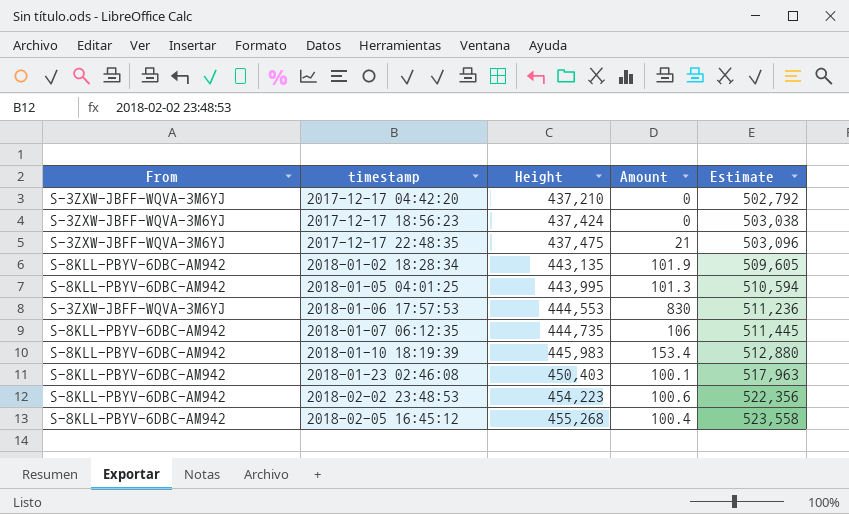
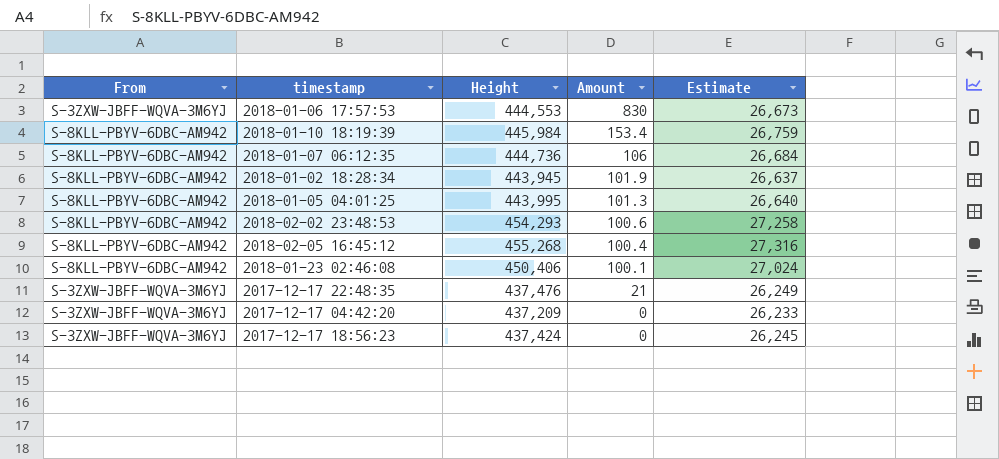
row order: timestamp ascending -> Amount descending
column Estimate | formula: [Height] * 1.15 -> [Height] * 0.06
2018-01-10 18:19:39 | Height: 445,983 -> 445,984
2018-01-07 06:12:35 | Height: 444,735 -> 444,736
2018-01-02 18:28:34 | Height: 443,135 -> 443,945
2018-02-02 23:48:53 | Height: 454,223 -> 454,293
2018-01-23 02:46:08 | Height: 450,403 -> 450,406
2017-12-17 22:48:35 | Height: 437,475 -> 437,476
2017-12-17 04:42:20 | Height: 437,210 -> 437,209

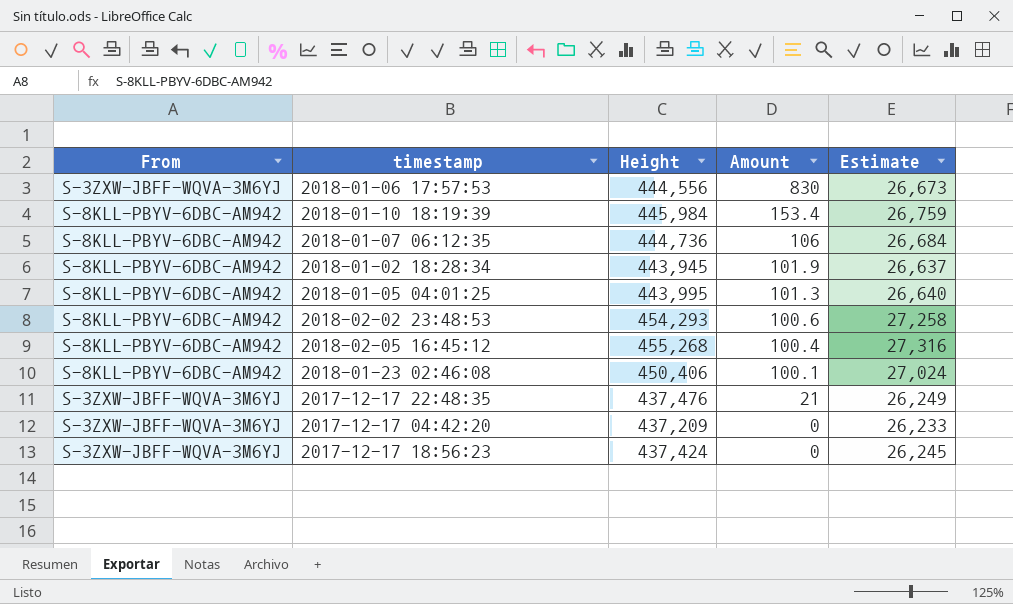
2018-01-06 17:57:53 | Height: 444,553 -> 444,556

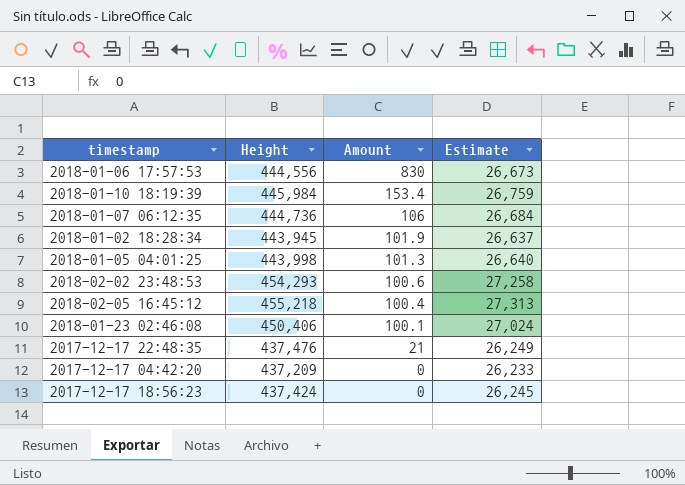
column From | position: 1 -> none
2018-01-05 04:01:25 | Height: 443,995 -> 443,998
2018-02-05 16:45:12 | Height: 455,268 -> 455,218
2018-02-05 16:45:12 | Estimate: 27,316 -> 27,313

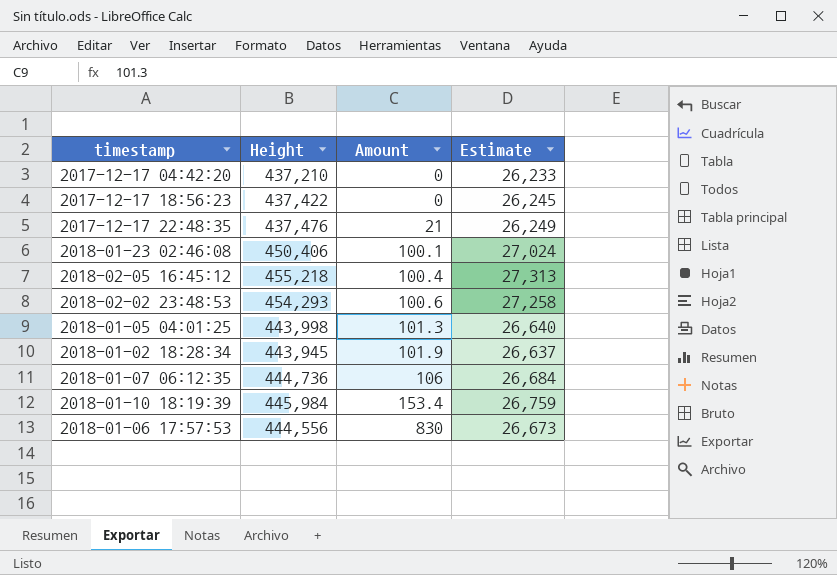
row order: Amount descending -> Amount ascending
2017-12-17 04:42:20 | Height: 437,209 -> 437,210
2017-12-17 18:56:23 | Height: 437,424 -> 437,422

